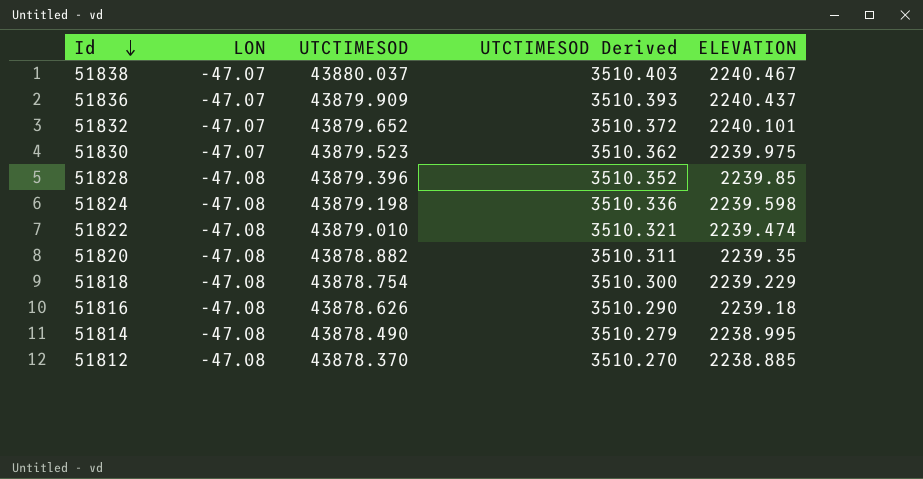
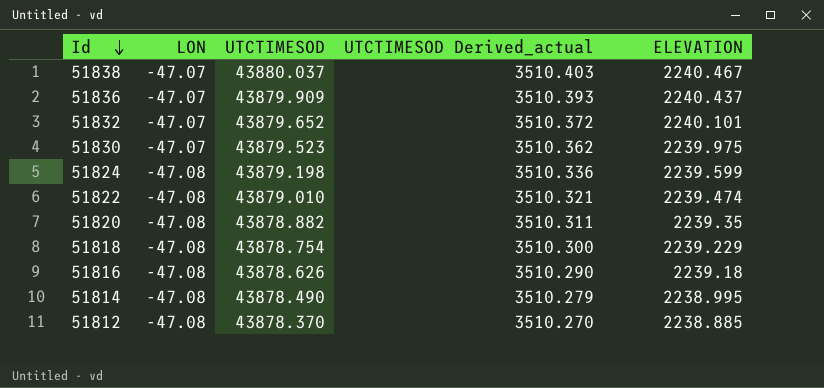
column name: UTCTIMESOD Derived -> UTCTIMESOD Derived_actual
row 51828: -47.08 | 43879.396 | 3510.352 | 2239.85 -> none
51824 | ELEVATION: 2239.598 -> 2239.599

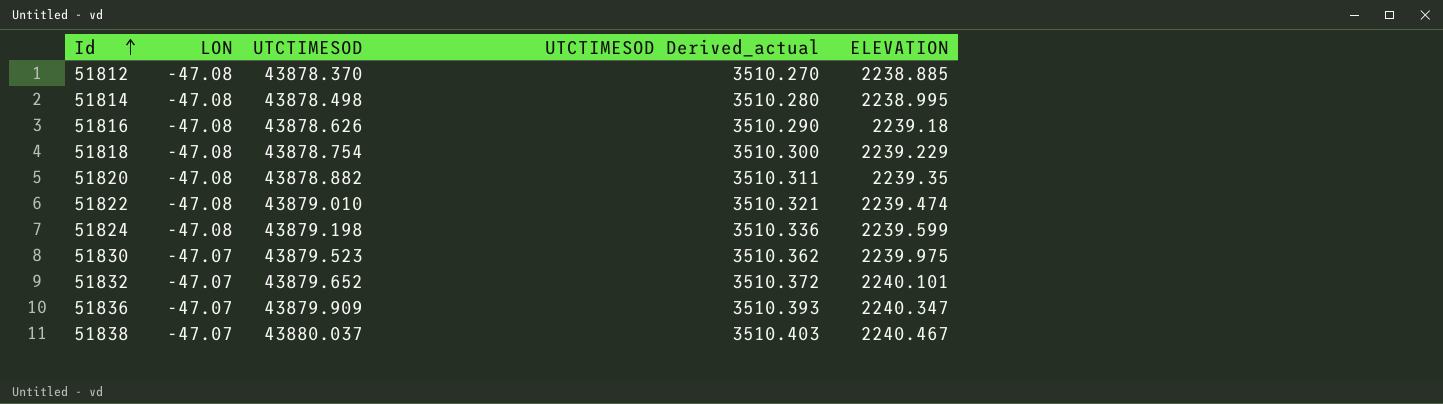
row order: Id descending -> Id ascending
51814 | UTCTIMESOD: 43878.490 -> 43878.498
51814 | UTCTIMESOD Derived_actual: 3510.279 -> 3510.280
51836 | ELEVATION: 2240.437 -> 2240.347

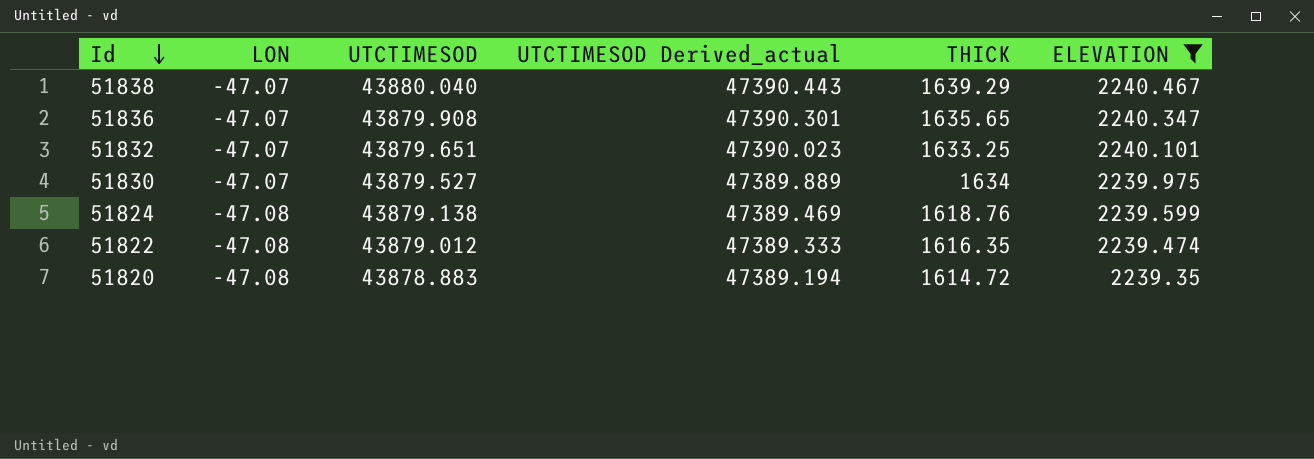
filter: none -> ELEVATION >= 2239.35
row order: Id ascending -> Id descending
column UTCTIMESOD Derived_actual | formula: [UTCTIMESOD] * 0.08 -> [UTCTIMESOD] * 1.08
column THICK | position: none -> 5
51838 | UTCTIMESOD: 43880.037 -> 43880.040
51836 | UTCTIMESOD: 43879.909 -> 43879.908
51832 | UTCTIMESOD: 43879.652 -> 43879.651
51830 | UTCTIMESOD: 43879.523 -> 43879.527
51824 | UTCTIMESOD: 43879.198 -> 43879.138
51822 | UTCTIMESOD: 43879.010 -> 43879.012
51820 | UTCTIMESOD: 43878.882 -> 43878.883

